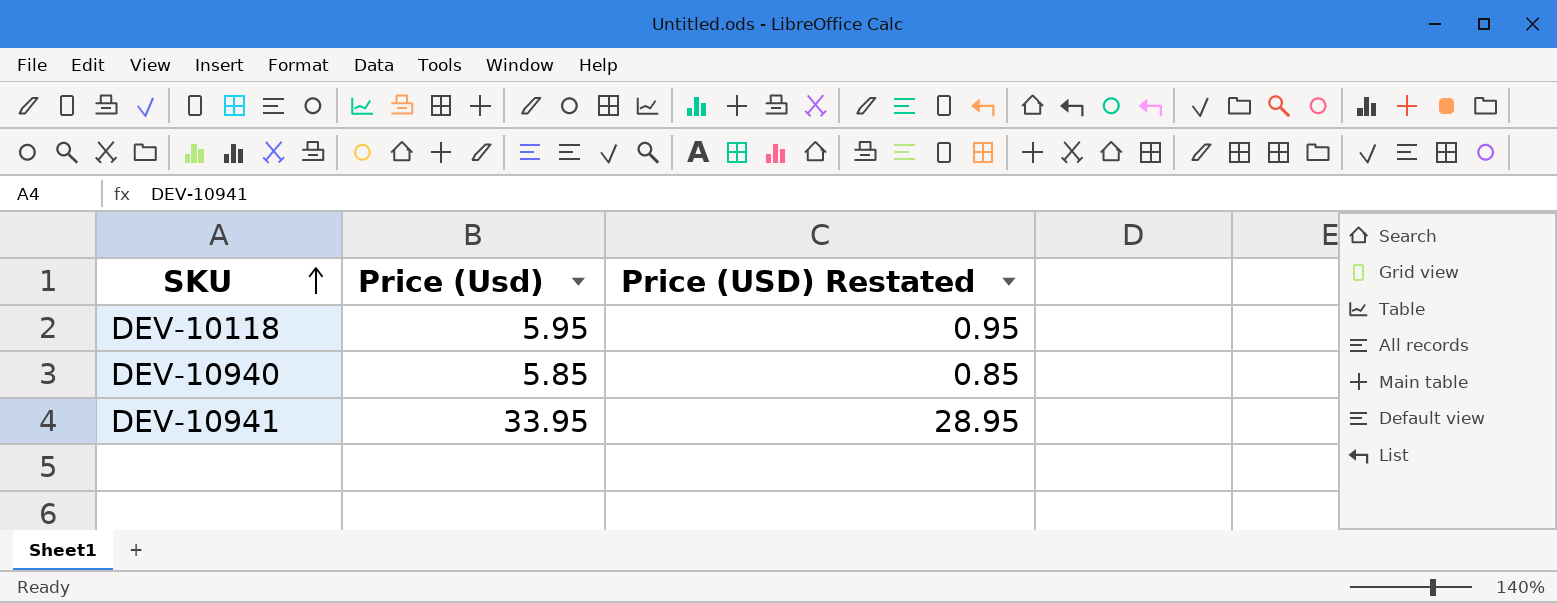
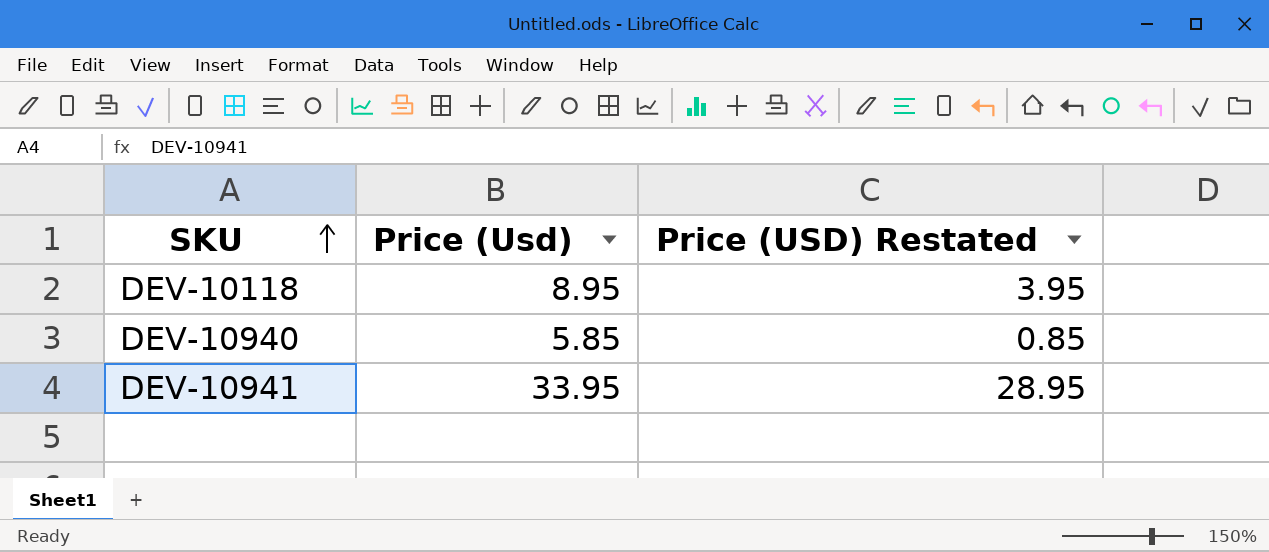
DEV-10118 | Price (Usd): 5.95 -> 8.95
DEV-10118 | Price (USD) Restated: 0.95 -> 3.95

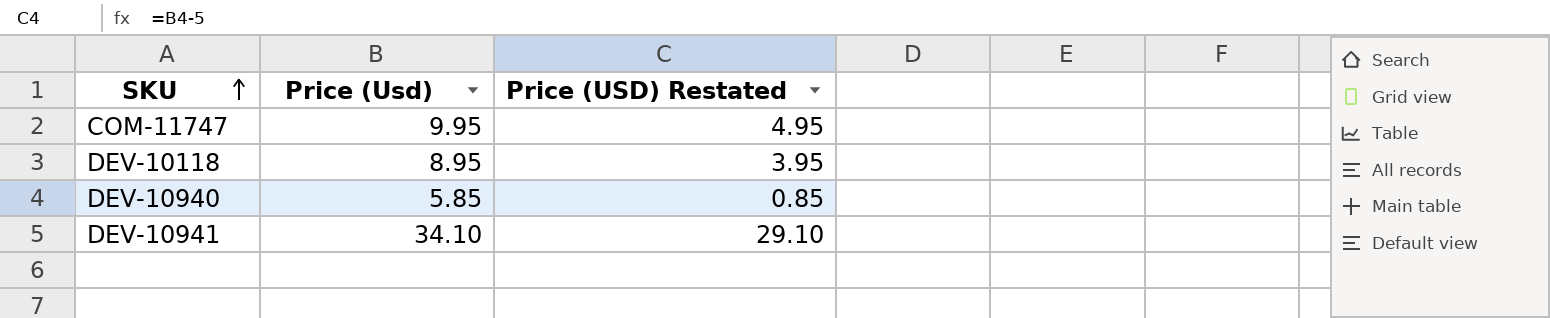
row COM-11747: none -> 9.95 | 4.95
DEV-10941 | Price (Usd): 33.95 -> 34.10
DEV-10941 | Price (USD) Restated: 28.95 -> 29.10

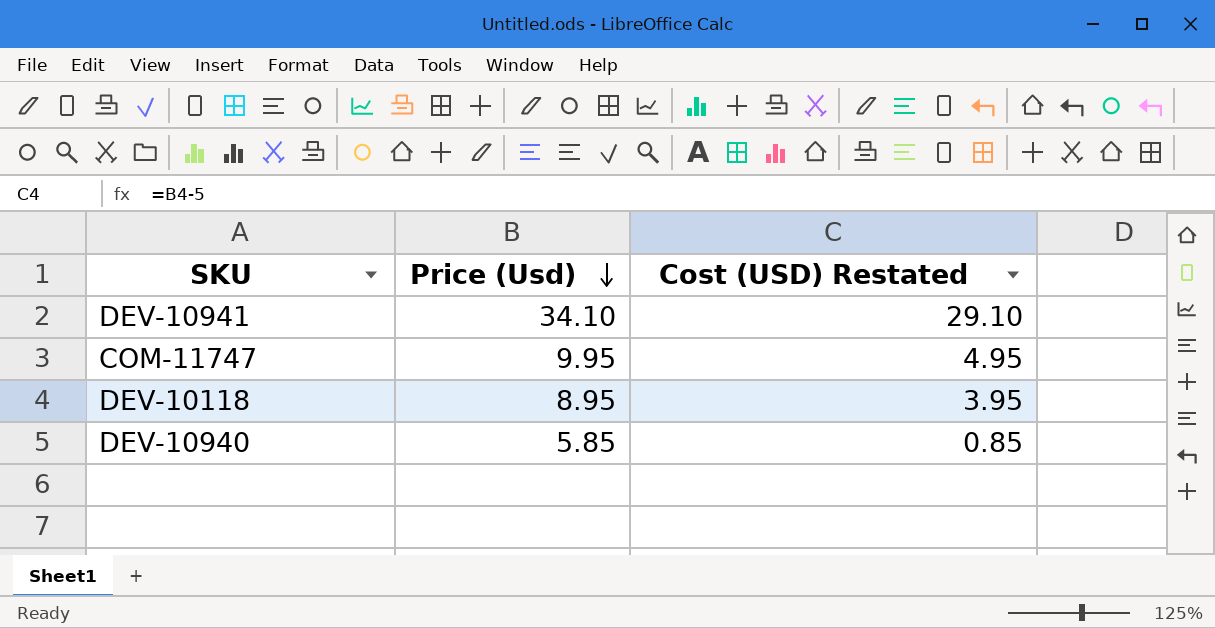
row order: SKU ascending -> Price (Usd) descending
column name: Price (USD) Restated -> Cost (USD) Restated

